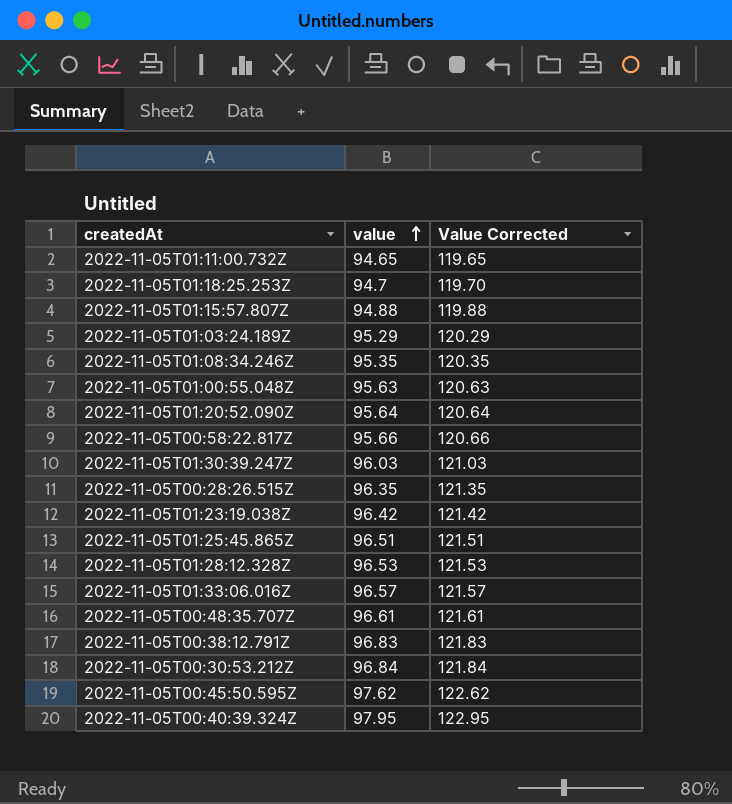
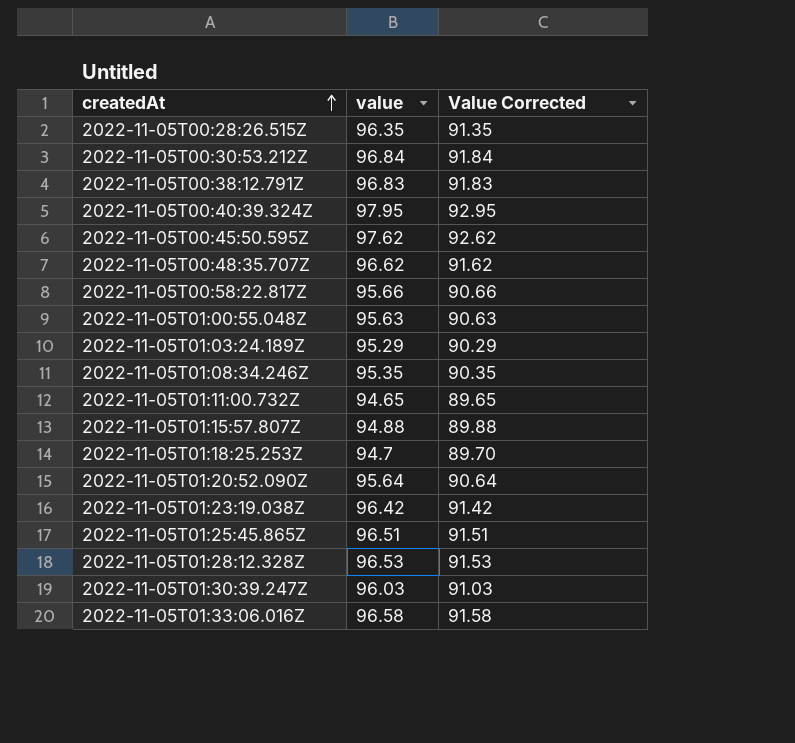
row order: value ascending -> createdAt ascending
column Value Corrected | formula: [value] + 25 -> [value] - 5
2022-11-05T00:48:35.707Z | value: 96.61 -> 96.62
2022-11-05T01:33:06.016Z | value: 96.57 -> 96.58

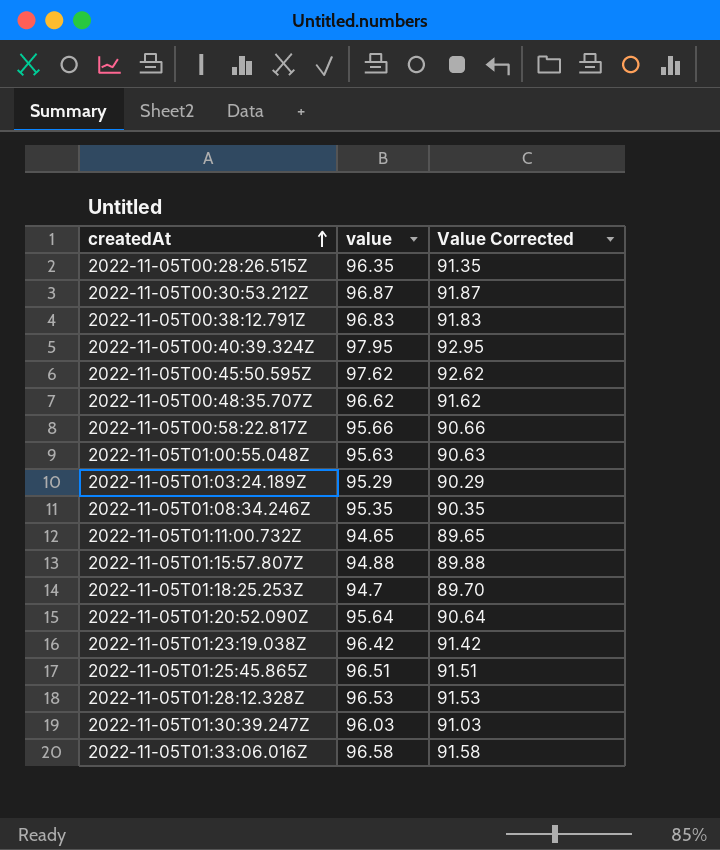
2022-11-05T00:30:53.212Z | value: 96.84 -> 96.87
2022-11-05T00:30:53.212Z | Value Corrected: 91.84 -> 91.87

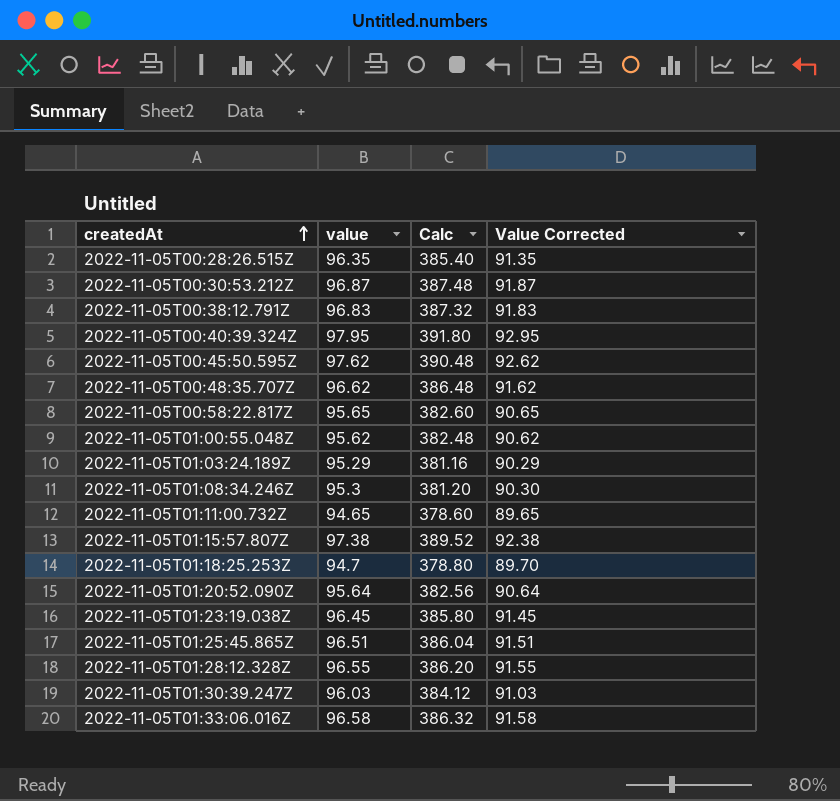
column Calc | formula: none -> [value] * 4
2022-11-05T00:58:22.817Z | value: 95.66 -> 95.65
2022-11-05T00:58:22.817Z | Value Corrected: 90.66 -> 90.65
2022-11-05T01:00:55.048Z | value: 95.63 -> 95.62
2022-11-05T01:00:55.048Z | Value Corrected: 90.63 -> 90.62
2022-11-05T01:08:34.246Z | value: 95.35 -> 95.3
2022-11-05T01:08:34.246Z | Value Corrected: 90.35 -> 90.30
2022-11-05T01:15:57.807Z | value: 94.88 -> 97.38
2022-11-05T01:15:57.807Z | Value Corrected: 89.88 -> 92.38
2022-11-05T01:23:19.038Z | value: 96.42 -> 96.45
2022-11-05T01:23:19.038Z | Value Corrected: 91.42 -> 91.45
2022-11-05T01:28:12.328Z | value: 96.53 -> 96.55
2022-11-05T01:28:12.328Z | Value Corrected: 91.53 -> 91.55

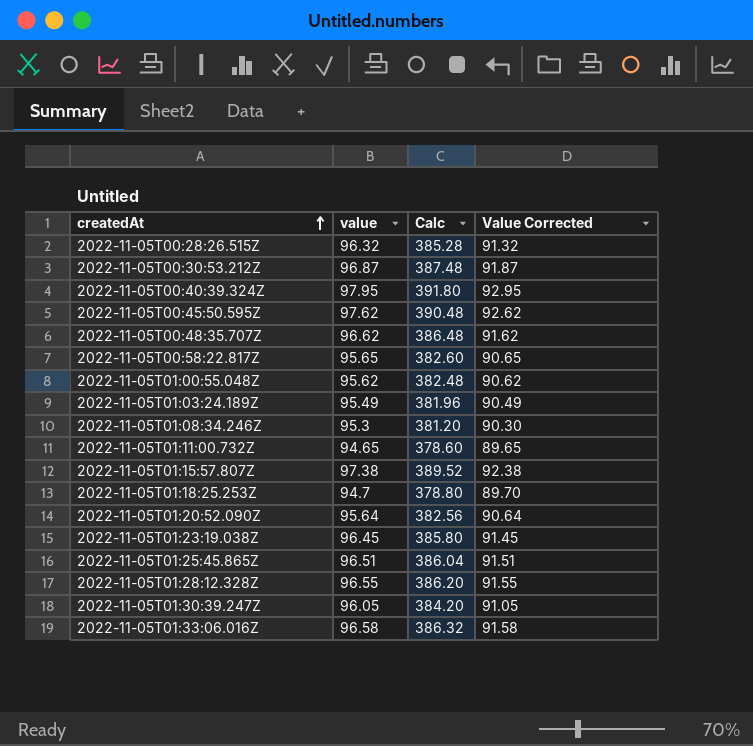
row 2022-11-05T00:38:12.791Z: 96.83 | 387.32 | 91.83 -> none
2022-11-05T00:28:26.515Z | value: 96.35 -> 96.32
2022-11-05T00:28:26.515Z | Calc: 385.40 -> 385.28
2022-11-05T00:28:26.515Z | Value Corrected: 91.35 -> 91.32
2022-11-05T01:03:24.189Z | value: 95.29 -> 95.49
2022-11-05T01:03:24.189Z | Calc: 381.16 -> 381.96
2022-11-05T01:03:24.189Z | Value Corrected: 90.29 -> 90.49
2022-11-05T01:30:39.247Z | value: 96.03 -> 96.05
2022-11-05T01:30:39.247Z | Calc: 384.12 -> 384.20
2022-11-05T01:30:39.247Z | Value Corrected: 91.03 -> 91.05

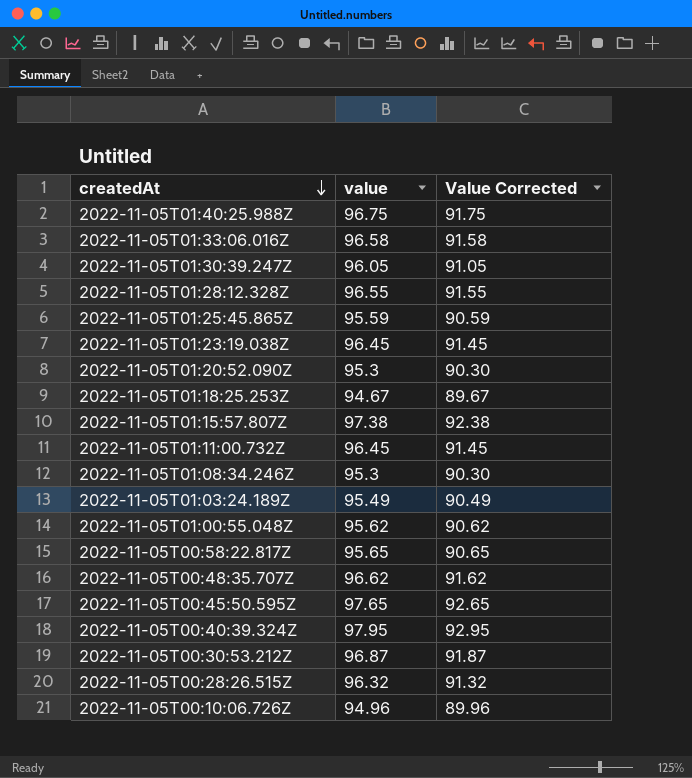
row order: createdAt ascending -> createdAt descending
column Calc | formula: [value] * 4 -> none
row 2022-11-05T01:40:25.988Z: none -> 96.75 | 91.75
2022-11-05T01:25:45.865Z | value: 96.51 -> 95.59
2022-11-05T01:25:45.865Z | Value Corrected: 91.51 -> 90.59
2022-11-05T01:20:52.090Z | value: 95.64 -> 95.3
2022-11-05T01:20:52.090Z | Value Corrected: 90.64 -> 90.30
2022-11-05T01:18:25.253Z | value: 94.7 -> 94.67
2022-11-05T01:18:25.253Z | Value Corrected: 89.70 -> 89.67
2022-11-05T01:11:00.732Z | value: 94.65 -> 96.45
2022-11-05T01:11:00.732Z | Value Corrected: 89.65 -> 91.45
2022-11-05T00:45:50.595Z | value: 97.62 -> 97.65
2022-11-05T00:45:50.595Z | Value Corrected: 92.62 -> 92.65
row 2022-11-05T00:10:06.726Z: none -> 94.96 | 89.96

